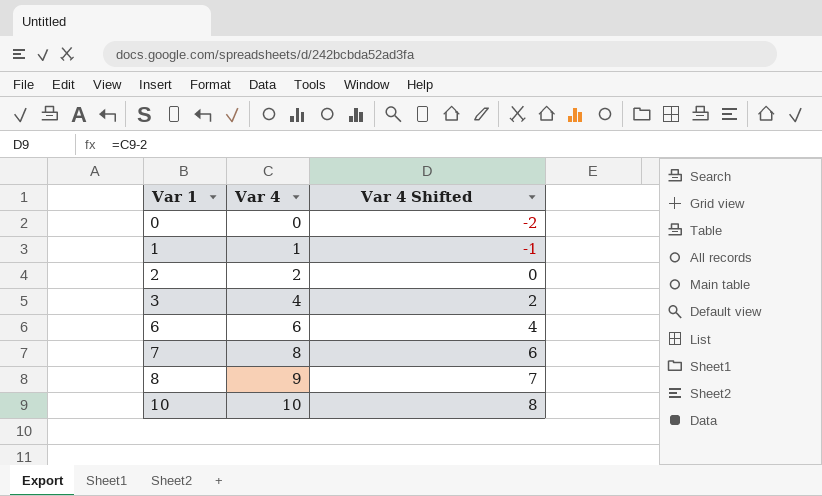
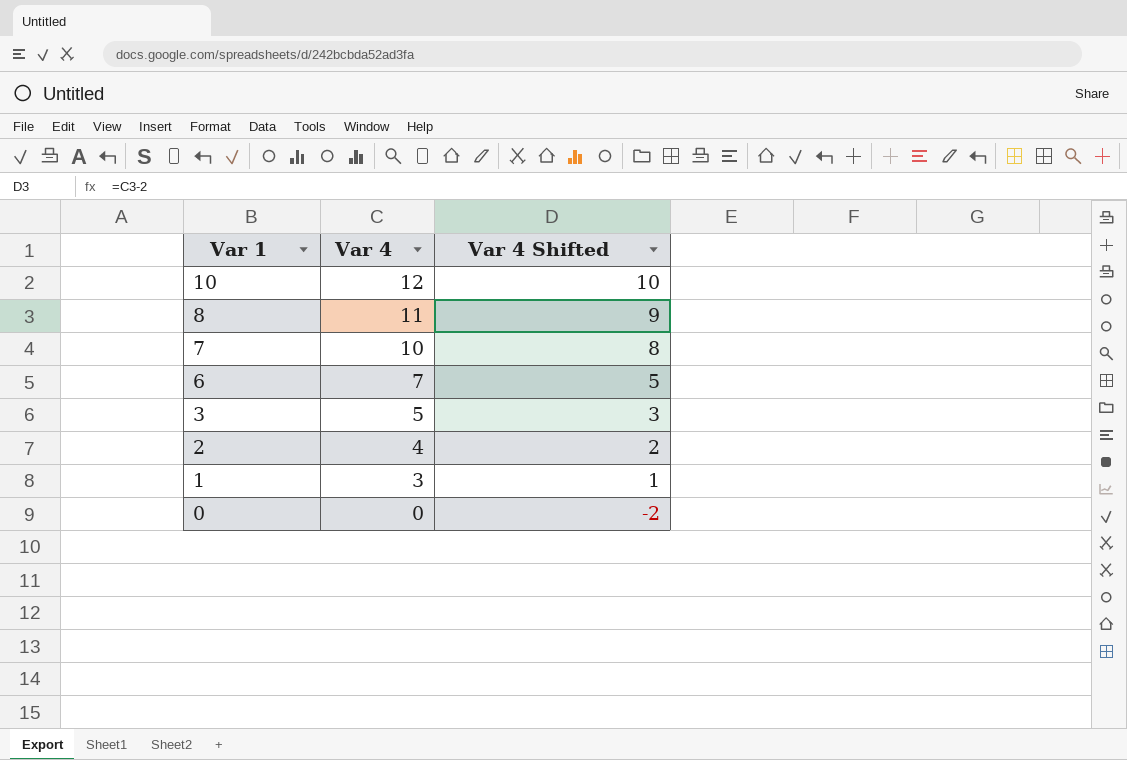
row order: Var 1 ascending -> Var 1 descending
10 | Var 4: 10 -> 12
10 | Var 4 Shifted: 8 -> 10
8 | Var 4: 9 -> 11
8 | Var 4 Shifted: 7 -> 9
7 | Var 4: 8 -> 10
7 | Var 4 Shifted: 6 -> 8
6 | Var 4: 6 -> 7
6 | Var 4 Shifted: 4 -> 5
3 | Var 4: 4 -> 5
3 | Var 4 Shifted: 2 -> 3
2 | Var 4: 2 -> 4
2 | Var 4 Shifted: 0 -> 2
1 | Var 4: 1 -> 3
1 | Var 4 Shifted: -1 -> 1

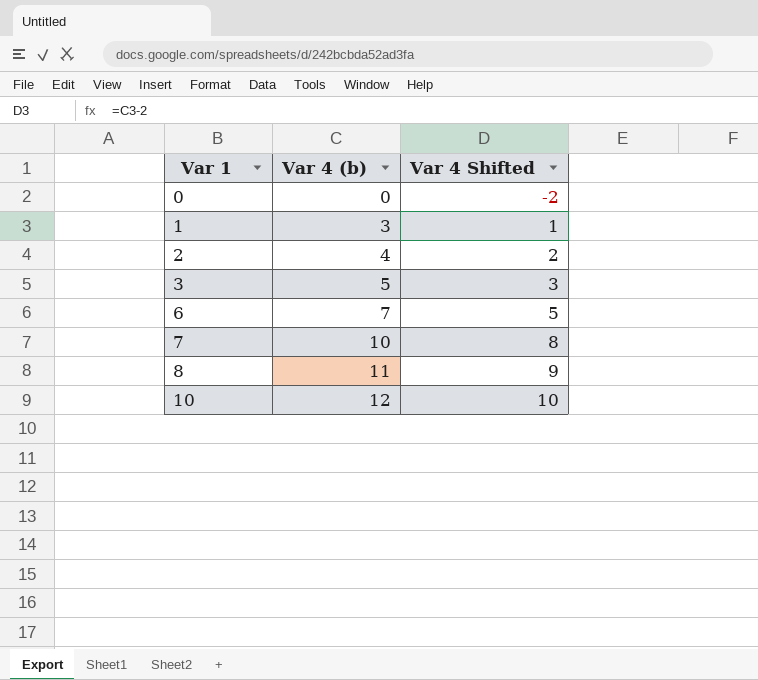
row order: Var 1 descending -> Var 1 ascending
column name: Var 4 -> Var 4 (b)

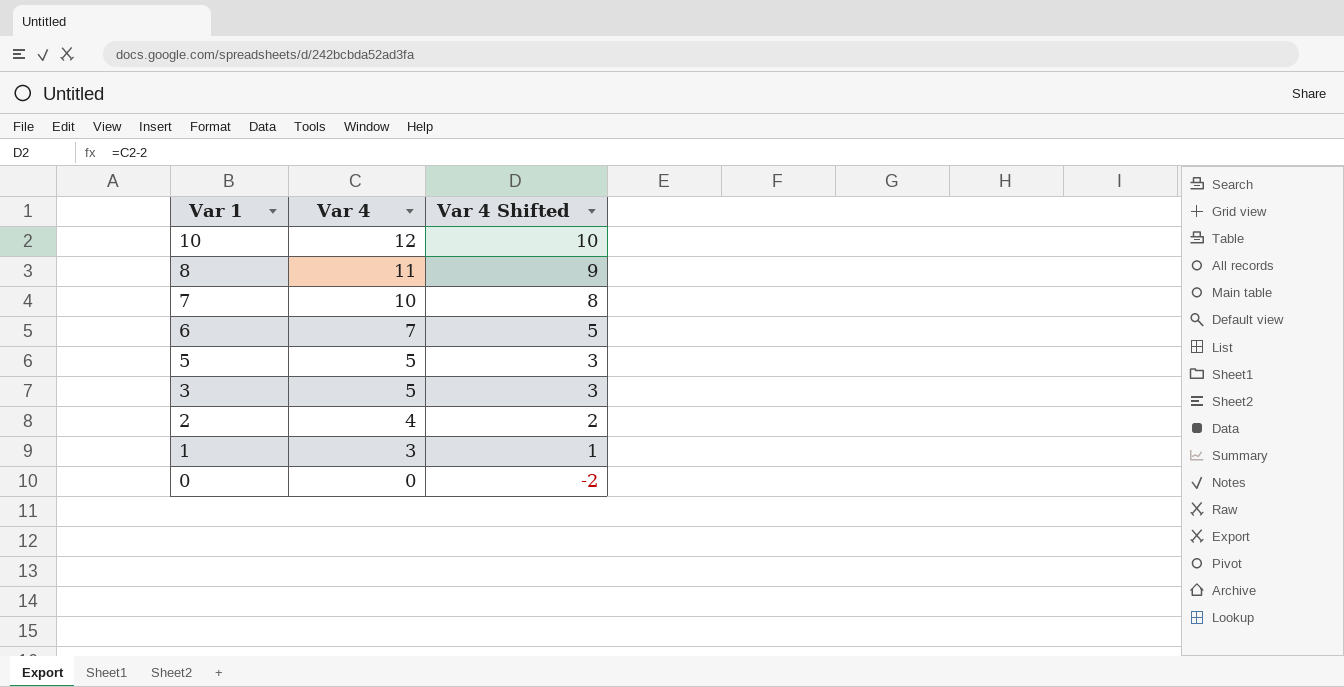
row order: Var 1 ascending -> Var 1 descending
column name: Var 4 (b) -> Var 4
row 5: none -> 5 | 3

